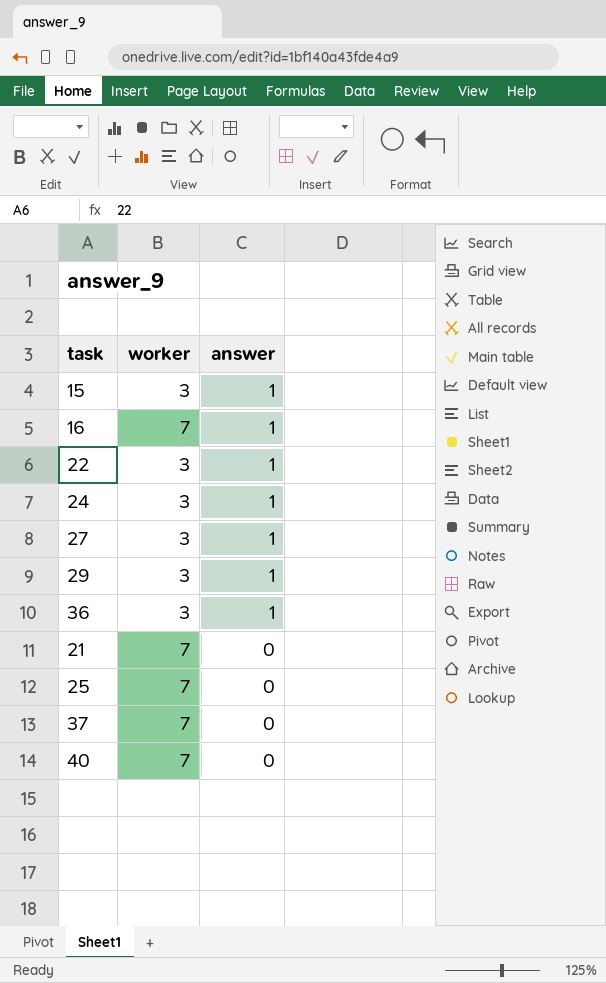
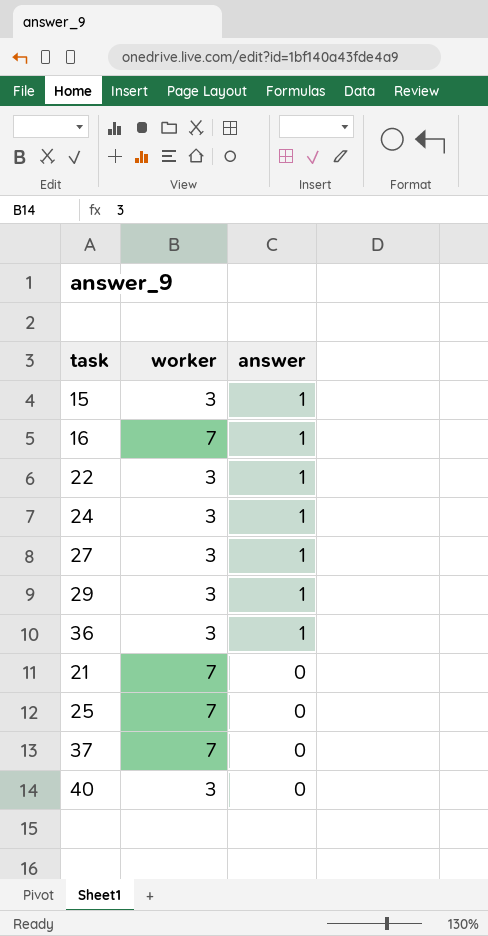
40 | worker: 7 -> 3

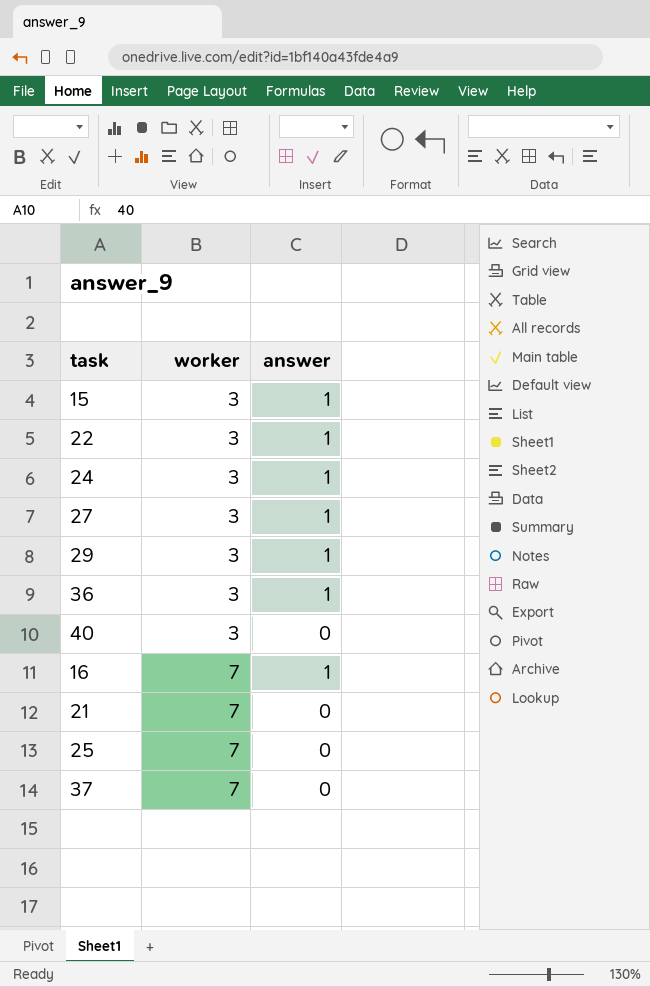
row order: answer descending -> worker ascending

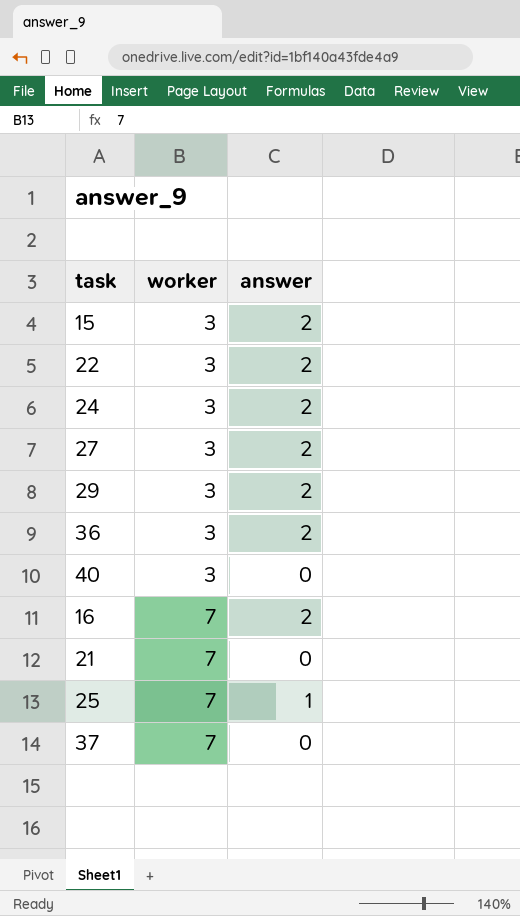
15 | answer: 1 -> 2
22 | answer: 1 -> 2
24 | answer: 1 -> 2
27 | answer: 1 -> 2
29 | answer: 1 -> 2
36 | answer: 1 -> 2
16 | answer: 1 -> 2
25 | answer: 0 -> 1

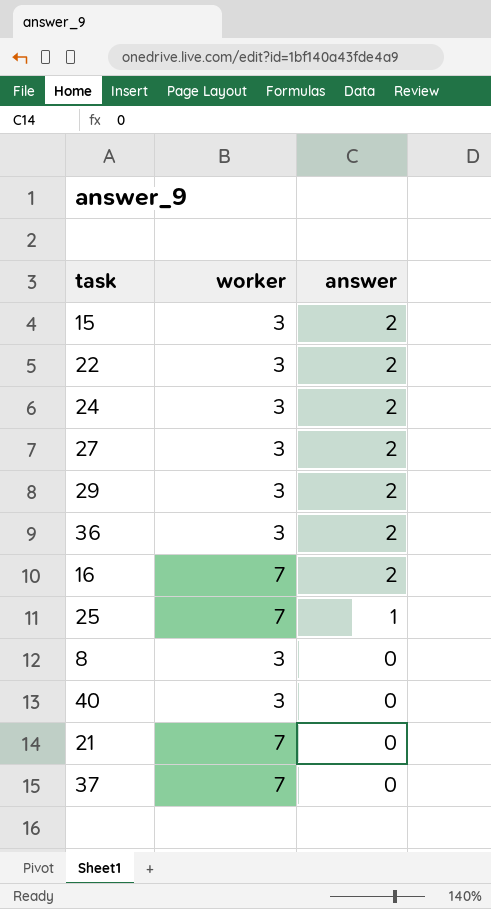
row order: worker ascending -> answer descending
row 8: none -> 3 | 0

